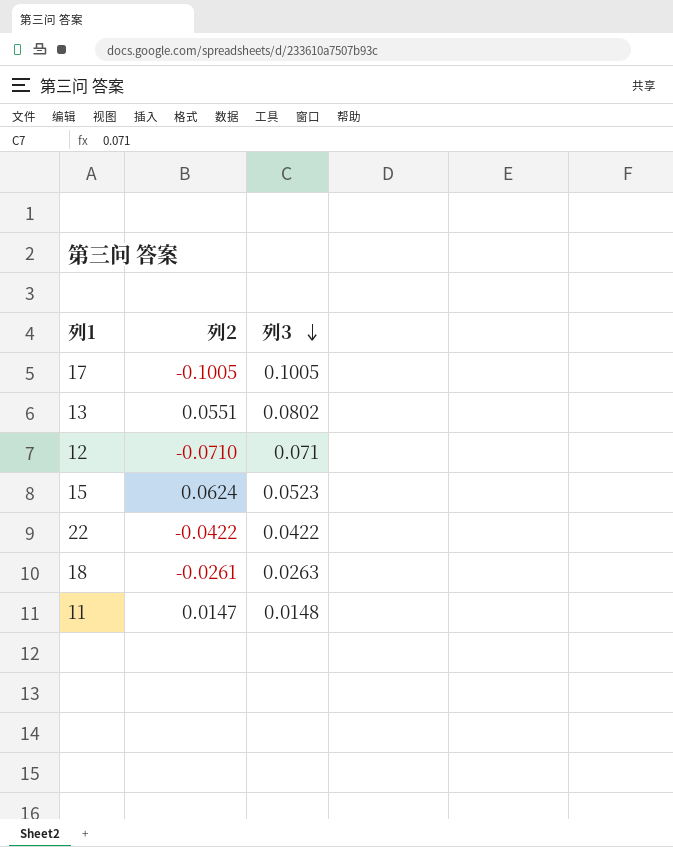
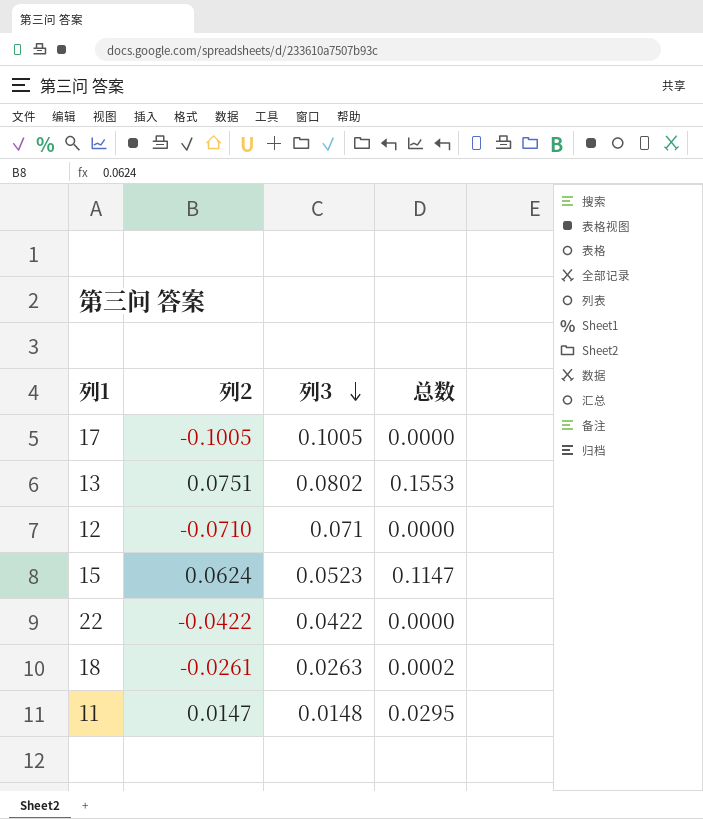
column 总数 | formula: none -> [列2] + [列3]
13 | 列2: 0.0551 -> 0.0751

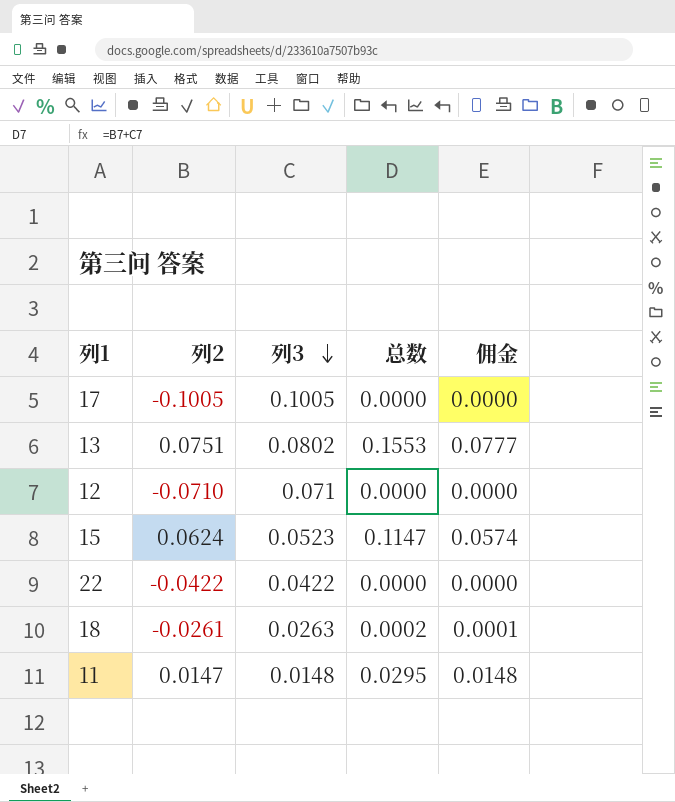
column 佣金 | formula: none -> [总数] * 0.5

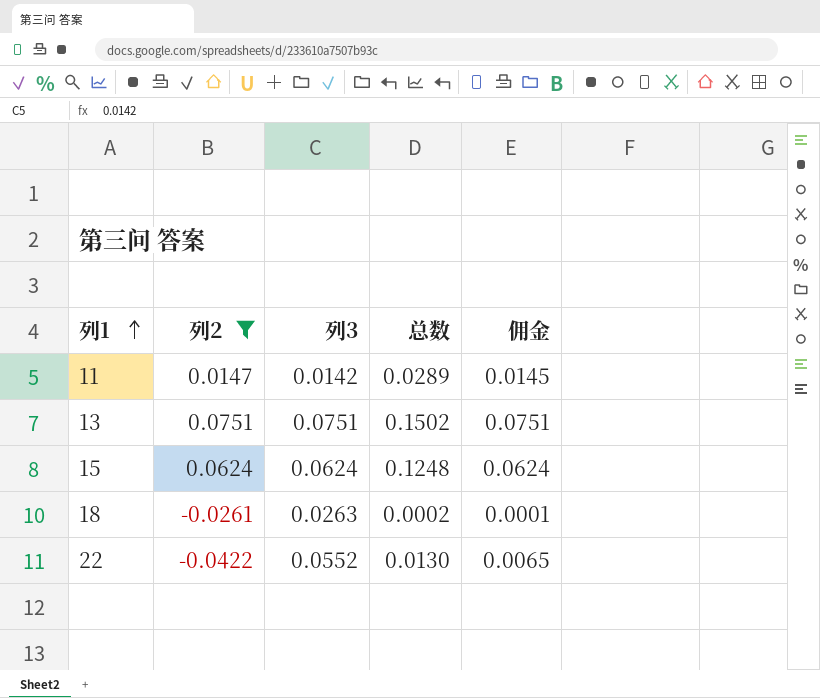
filter: none -> 列2 >= -0.0422
row order: 列3 descending -> 列1 ascending
11 | 列3: 0.0148 -> 0.0142
11 | 总数: 0.0295 -> 0.0289
11 | 佣金: 0.0148 -> 0.0145
13 | 列3: 0.0802 -> 0.0751
13 | 总数: 0.1553 -> 0.1502
13 | 佣金: 0.0777 -> 0.0751
15 | 列3: 0.0523 -> 0.0624
15 | 总数: 0.1147 -> 0.1248
15 | 佣金: 0.0574 -> 0.0624
22 | 列3: 0.0422 -> 0.0552
22 | 总数: 0.0000 -> 0.0130
22 | 佣金: 0.0000 -> 0.0065

